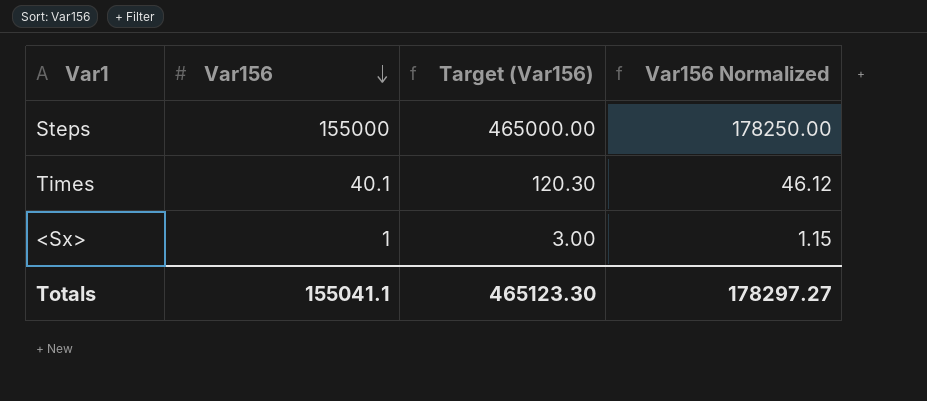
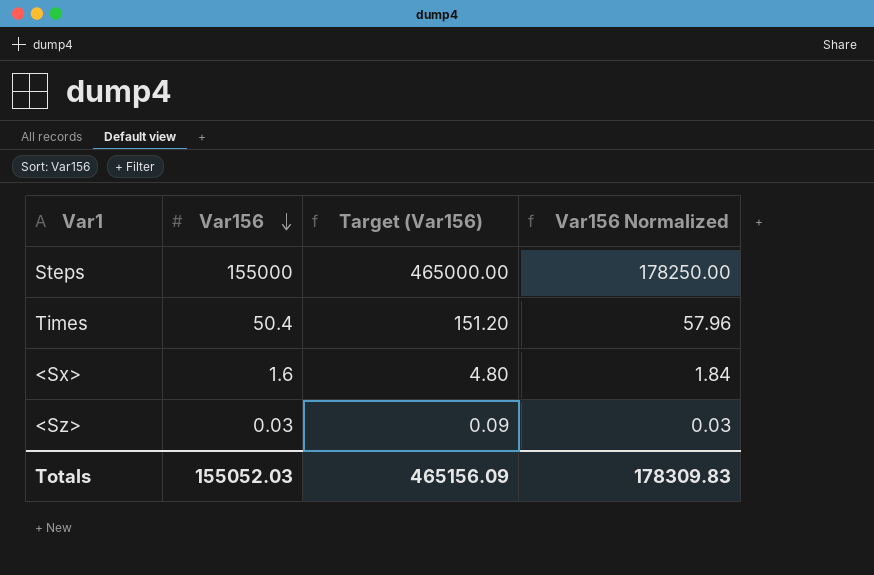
Times | Var156: 40.1 -> 50.4
Times | Target (Var156): 120.30 -> 151.20
Times | Var156 Normalized: 46.12 -> 57.96
<Sx> | Var156: 1 -> 1.6
<Sx> | Target (Var156): 3.00 -> 4.80
<Sx> | Var156 Normalized: 1.15 -> 1.84
row <Sz>: none -> 0.03 | 0.09 | 0.03
Totals | Var156: 155041.1 -> 155052.03
Totals | Target (Var156): 465123.30 -> 465156.09
Totals | Var156 Normalized: 178297.27 -> 178309.83

